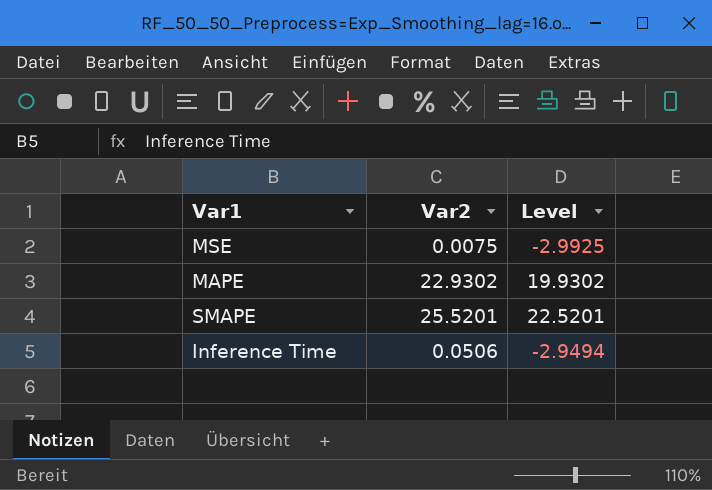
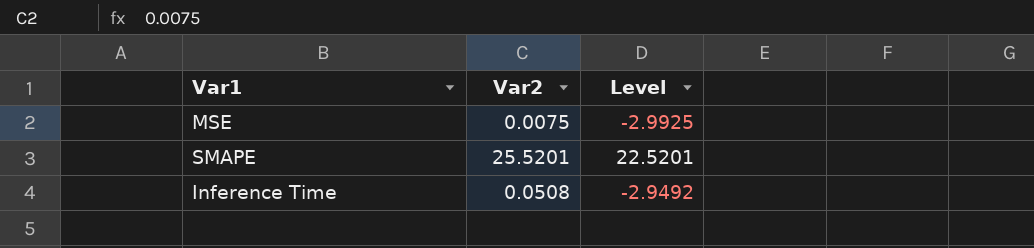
row MAPE: 22.9302 | 19.9302 -> none
Inference Time | Var2: 0.0506 -> 0.0508
Inference Time | Level: -2.9494 -> -2.9492

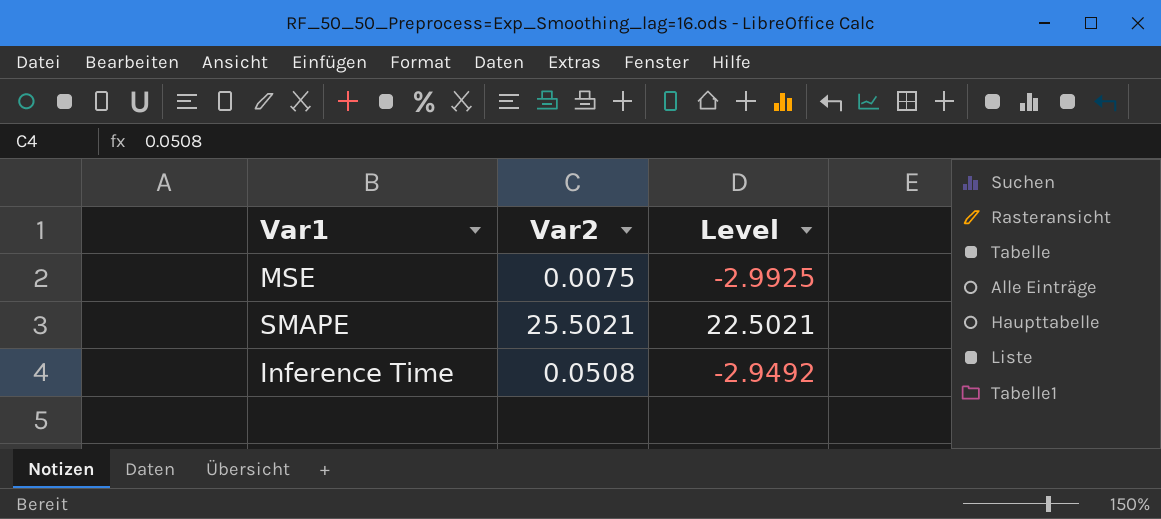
SMAPE | Var2: 25.5201 -> 25.5021
SMAPE | Level: 22.5201 -> 22.5021

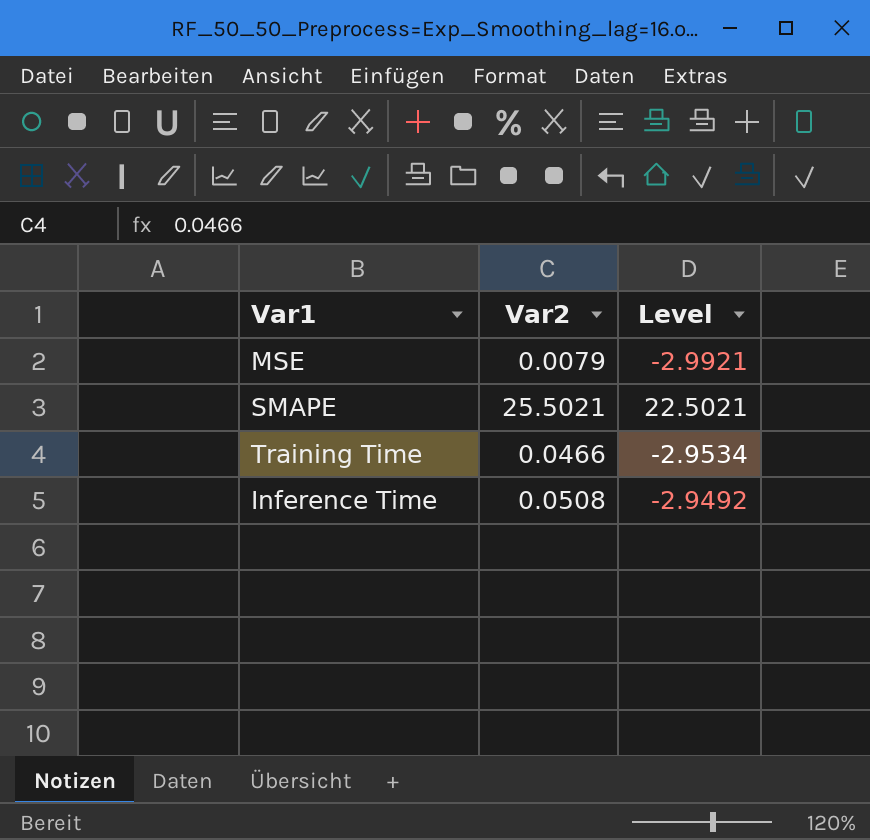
MSE | Var2: 0.0075 -> 0.0079
MSE | Level: -2.9925 -> -2.9921
row Training Time: none -> 0.0466 | -2.9534

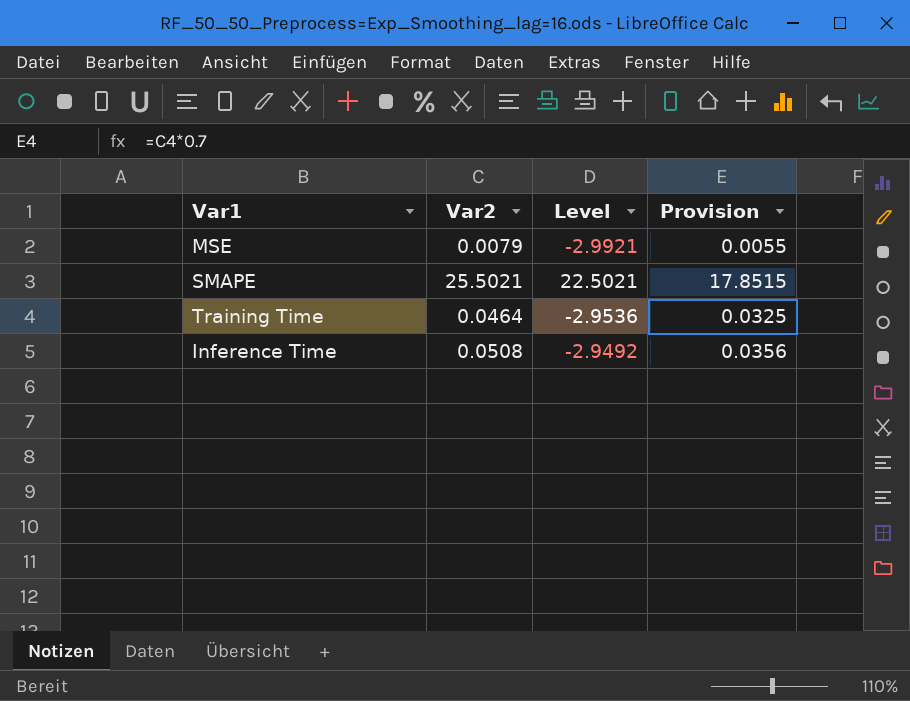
column Provision | formula: none -> [Var2] * 0.7
Training Time | Var2: 0.0466 -> 0.0464
Training Time | Level: -2.9534 -> -2.9536

